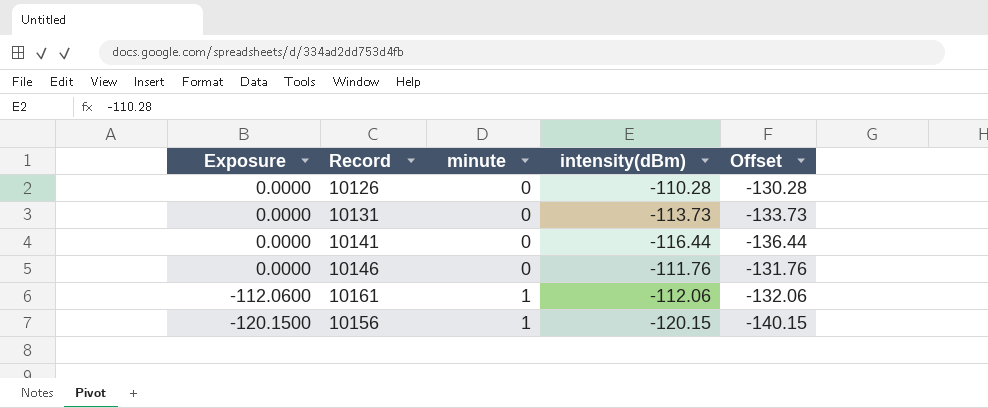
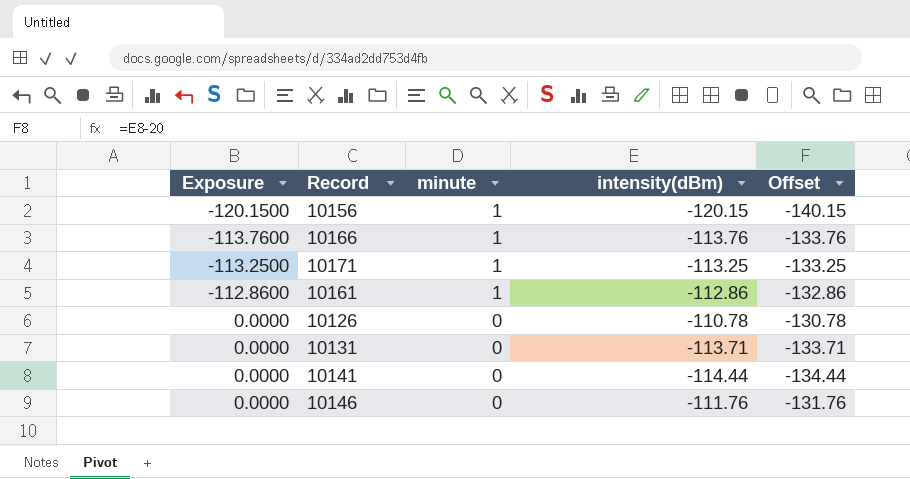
row order: Exposure descending -> Exposure ascending
row 10166: none -> -113.7600 | 1 | -113.76 | -133.76
row 10171: none -> -113.2500 | 1 | -113.25 | -133.25
10161 | Exposure: -112.0600 -> -112.8600
10161 | intensity(dBm): -112.06 -> -112.86
10161 | Offset: -132.06 -> -132.86
10126 | intensity(dBm): -110.28 -> -110.78
10126 | Offset: -130.28 -> -130.78
10131 | intensity(dBm): -113.73 -> -113.71
10131 | Offset: -133.73 -> -133.71
10141 | intensity(dBm): -116.44 -> -114.44
10141 | Offset: -136.44 -> -134.44

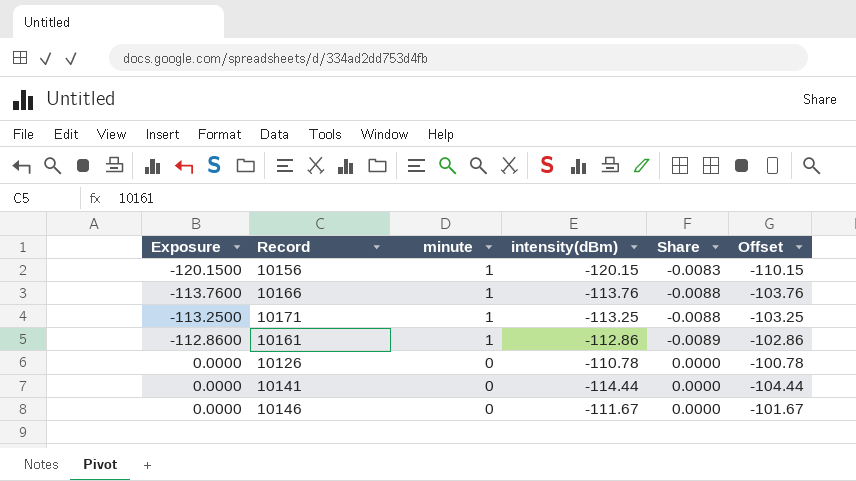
column Share | formula: none -> [minute] / [intensity(dBm)]
column Offset | formula: [intensity(dBm)] - 20 -> [intensity(dBm)] + 10
row 10131: 0.0000 | 0 | -113.71 | -133.71 -> none
10146 | intensity(dBm): -111.76 -> -111.67

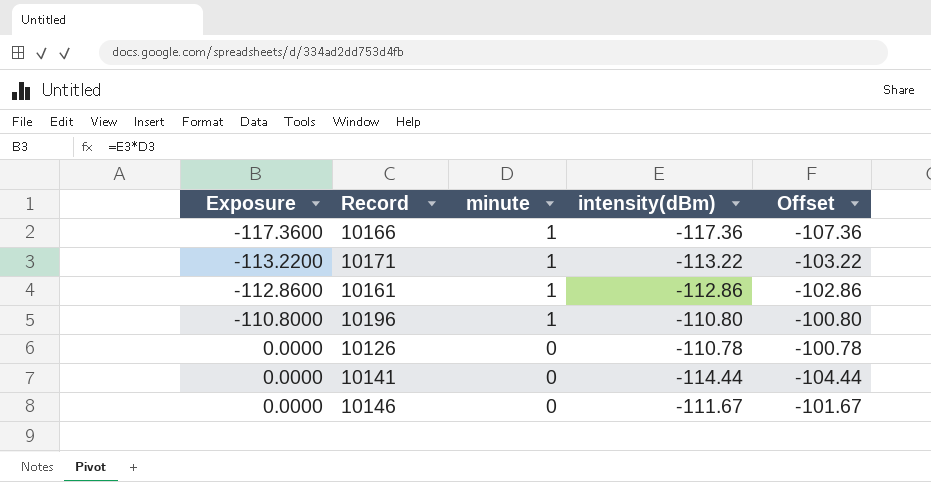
column Share | formula: [minute] / [intensity(dBm)] -> none
row 10156: -120.1500 | 1 | -120.15 | -0.0083 | -110.15 -> none
10166 | Exposure: -113.7600 -> -117.3600
10166 | intensity(dBm): -113.76 -> -117.36
10166 | Offset: -103.76 -> -107.36
10171 | Exposure: -113.2500 -> -113.2200
10171 | intensity(dBm): -113.25 -> -113.22
10171 | Offset: -103.25 -> -103.22
row 10196: none -> -110.8000 | 1 | -110.80 | -100.80

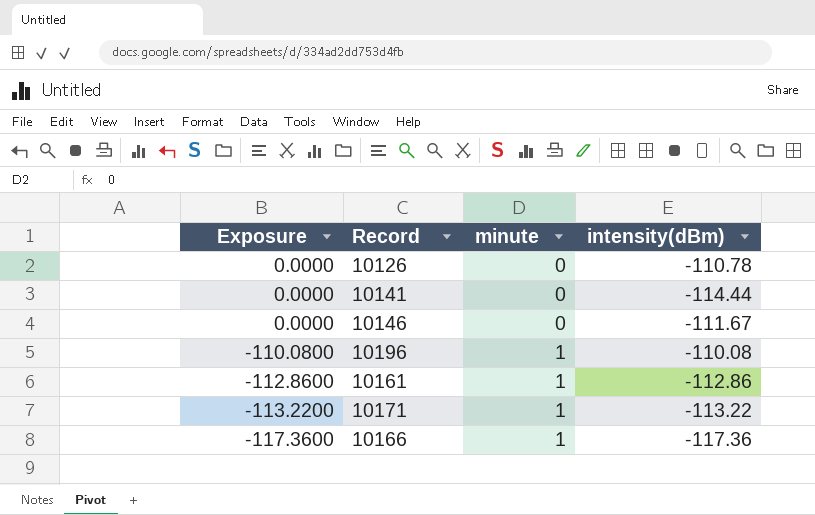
row order: Exposure ascending -> Exposure descending
column Offset | formula: [intensity(dBm)] + 10 -> none
10196 | Exposure: -110.8000 -> -110.0800
10196 | intensity(dBm): -110.80 -> -110.08

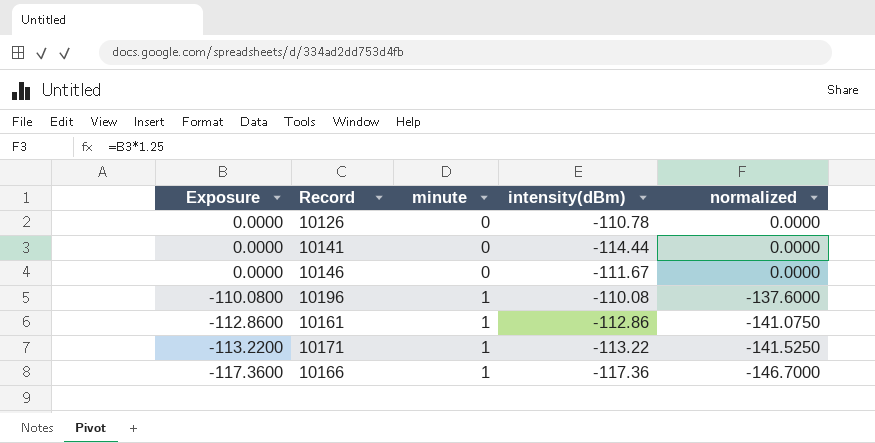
column normalized | formula: none -> [Exposure] * 1.25

